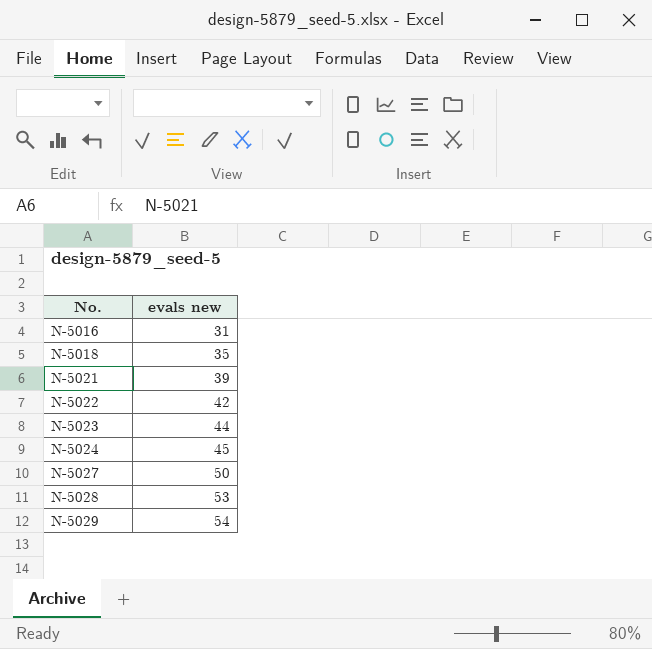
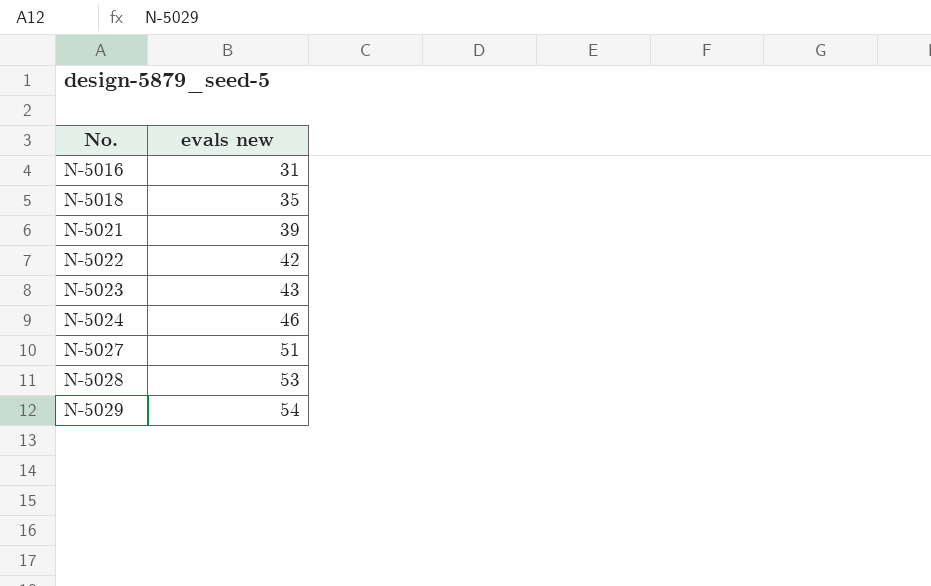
N-5023 | evals new: 44 -> 43
N-5024 | evals new: 45 -> 46
N-5027 | evals new: 50 -> 51

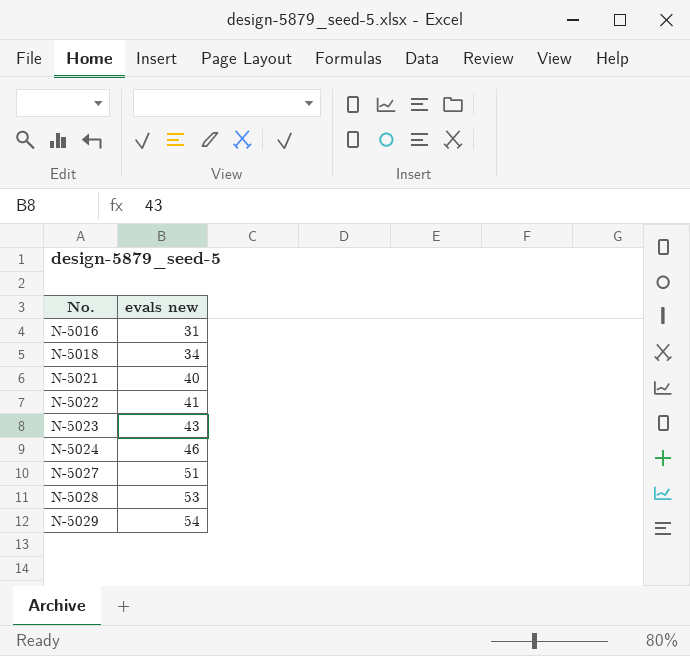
N-5018 | evals new: 35 -> 34
N-5021 | evals new: 39 -> 40
N-5022 | evals new: 42 -> 41

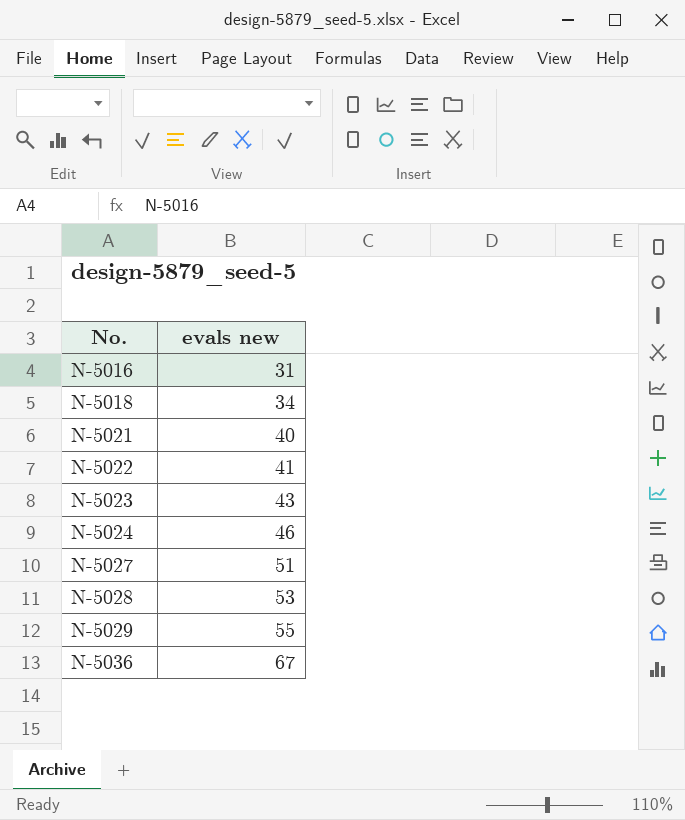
N-5029 | evals new: 54 -> 55
row N-5036: none -> 67

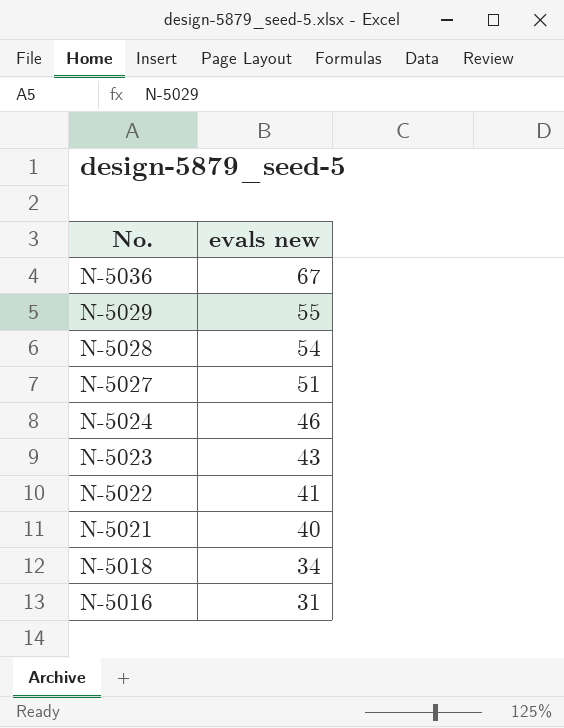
row order: No. ascending -> No. descending
N-5028 | evals new: 53 -> 54

